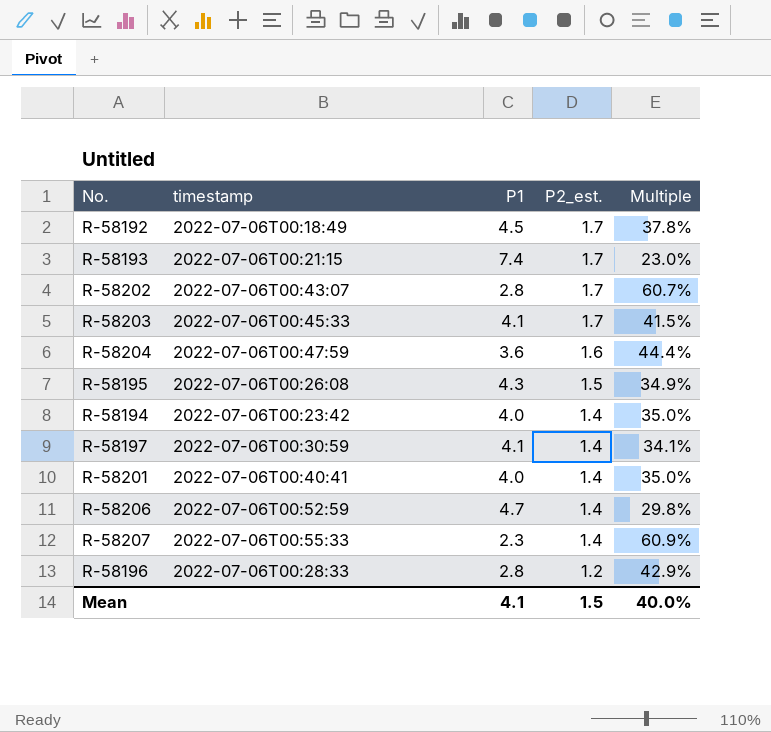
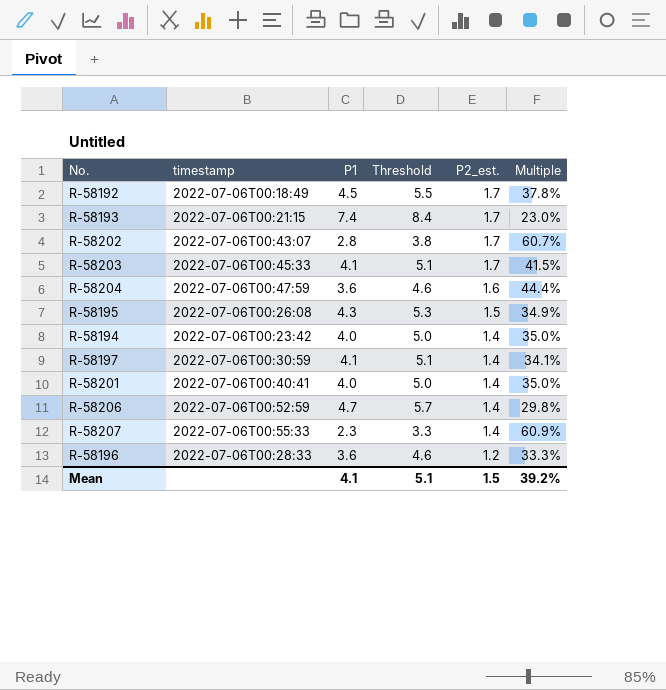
column Threshold | formula: none -> [P1] + 1
R-58196 | P1: 2.8 -> 3.6
R-58196 | Multiple: 42.9% -> 33.3%
Mean | Multiple: 40.0% -> 39.2%

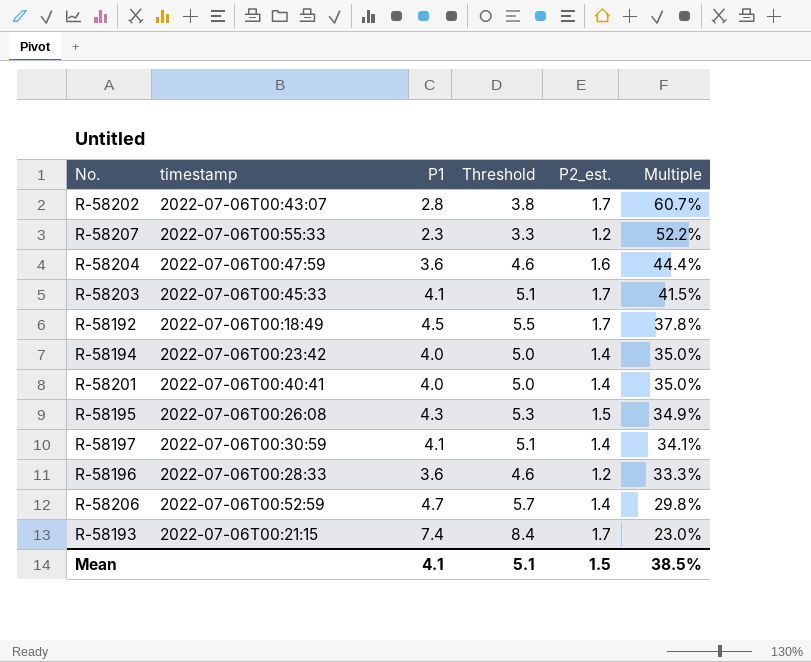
row order: P2_est. descending -> Multiple descending
R-58207 | P2_est.: 1.4 -> 1.2
R-58207 | Multiple: 60.9% -> 52.2%
Mean | Multiple: 39.2% -> 38.5%

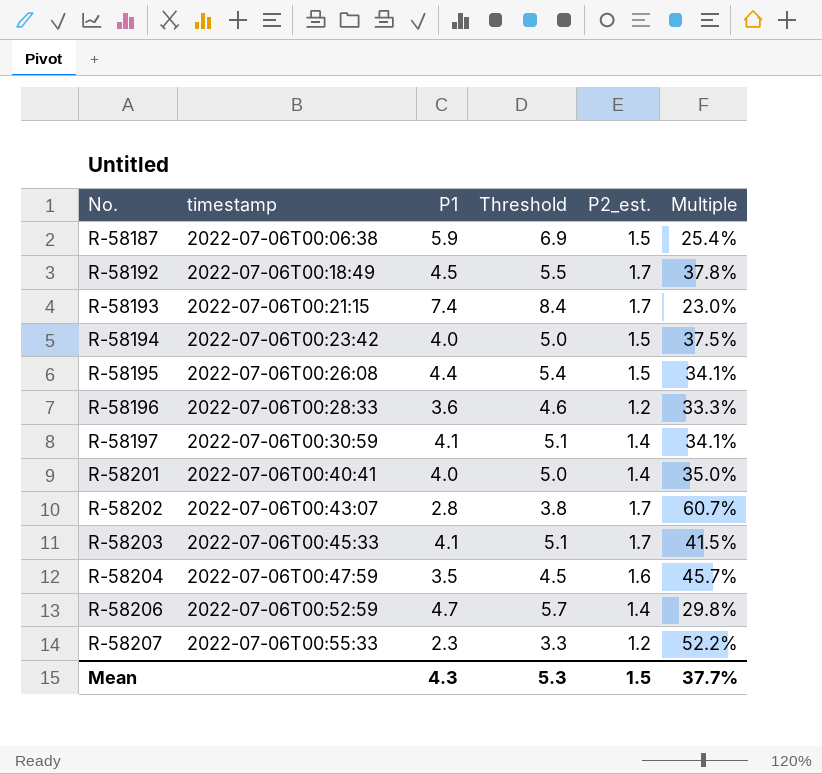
row order: Multiple descending -> No. ascending
row R-58187: none -> 2022-07-06T00:06:38 | 5.9 | 6.9 | 1.5 | 25.4%
R-58194 | P2_est.: 1.4 -> 1.5
R-58194 | Multiple: 35.0% -> 37.5%
R-58195 | P1: 4.3 -> 4.4
R-58195 | Threshold: 5.3 -> 5.4
R-58195 | Multiple: 34.9% -> 34.1%
R-58204 | P1: 3.6 -> 3.5
R-58204 | Threshold: 4.6 -> 4.5
R-58204 | Multiple: 44.4% -> 45.7%
Mean | P1: 4.1 -> 4.3
Mean | Threshold: 5.1 -> 5.3
Mean | Multiple: 38.5% -> 37.7%

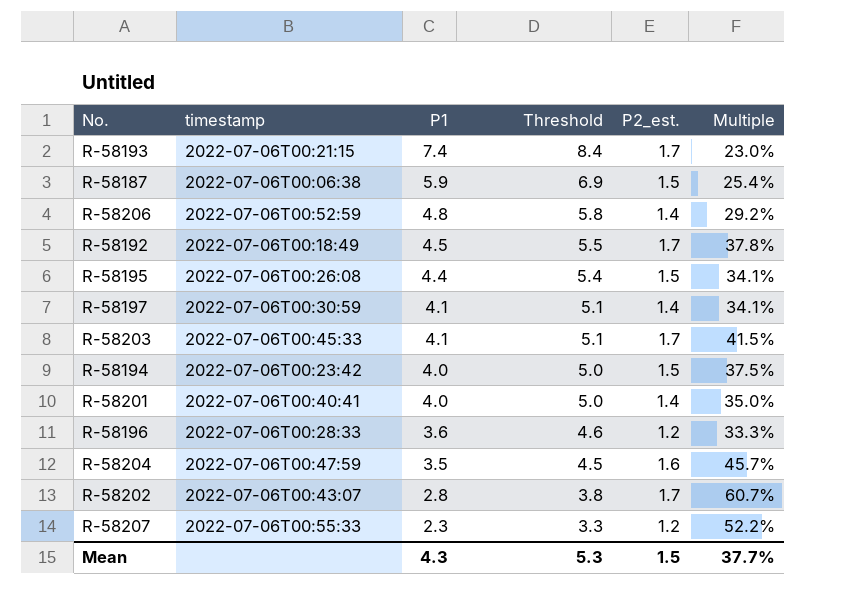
row order: No. ascending -> P1 descending
R-58206 | P1: 4.7 -> 4.8
R-58206 | Threshold: 5.7 -> 5.8
R-58206 | Multiple: 29.8% -> 29.2%

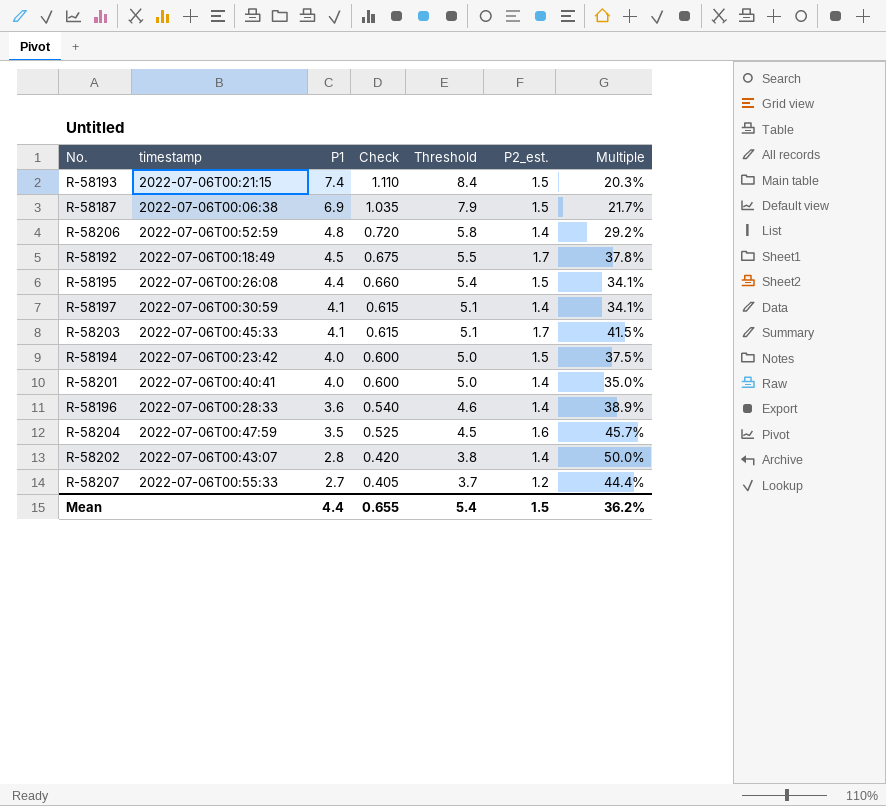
column Check | formula: none -> [P1] * 0.15
R-58193 | P2_est.: 1.7 -> 1.5
R-58193 | Multiple: 23.0% -> 20.3%
R-58187 | P1: 5.9 -> 6.9
R-58187 | Threshold: 6.9 -> 7.9
R-58187 | Multiple: 25.4% -> 21.7%
R-58196 | P2_est.: 1.2 -> 1.4
R-58196 | Multiple: 33.3% -> 38.9%
R-58202 | P2_est.: 1.7 -> 1.4
R-58202 | Multiple: 60.7% -> 50.0%
R-58207 | P1: 2.3 -> 2.7
R-58207 | Threshold: 3.3 -> 3.7
R-58207 | Multiple: 52.2% -> 44.4%
Mean | P1: 4.3 -> 4.4
Mean | Threshold: 5.3 -> 5.4
Mean | Multiple: 37.7% -> 36.2%

